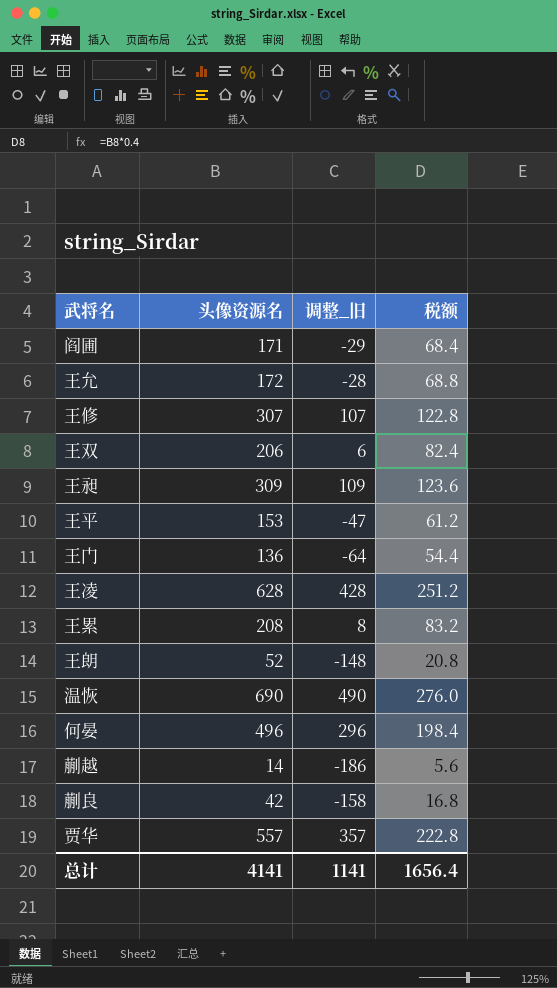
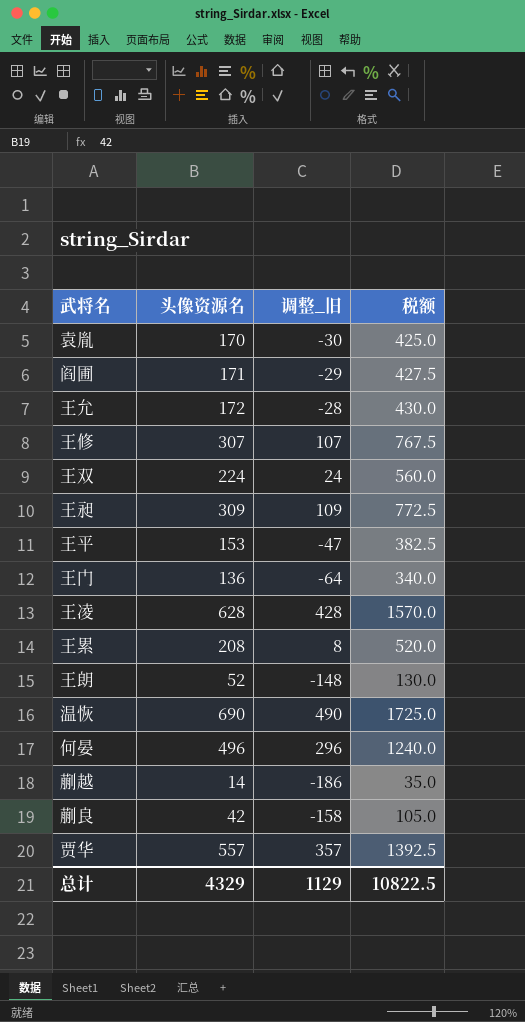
column 税额 | formula: [头像资源名] * 0.4 -> [头像资源名] * 2.5
row 袁胤: none -> 170 | -30 | 425.0
王双 | 头像资源名: 206 -> 224
王双 | 调整_旧: 6 -> 24
总计 | 头像资源名: 4141 -> 4329
总计 | 调整_旧: 1141 -> 1129
总计 | 税额: 1656.4 -> 10822.5

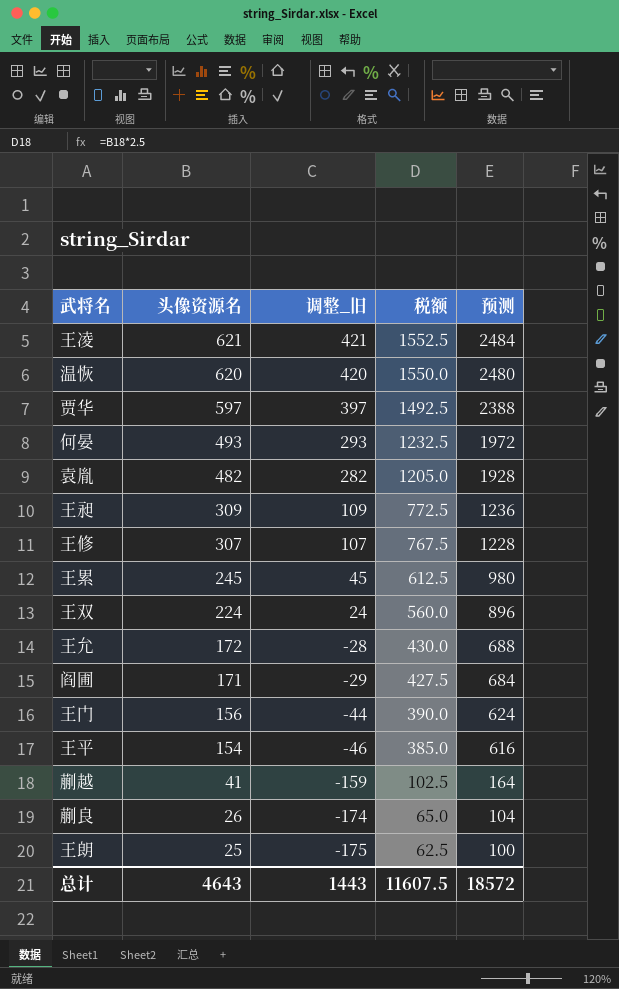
row order: none -> 头像资源名 descending
column 预测 | formula: none -> [头像资源名] * 4
王凌 | 头像资源名: 628 -> 621
王凌 | 调整_旧: 428 -> 421
王凌 | 税额: 1570.0 -> 1552.5
温恢 | 头像资源名: 690 -> 620
温恢 | 调整_旧: 490 -> 420
温恢 | 税额: 1725.0 -> 1550.0
贾华 | 头像资源名: 557 -> 597
贾华 | 调整_旧: 357 -> 397
贾华 | 税额: 1392.5 -> 1492.5
何晏 | 头像资源名: 496 -> 493
何晏 | 调整_旧: 296 -> 293
何晏 | 税额: 1240.0 -> 1232.5
袁胤 | 头像资源名: 170 -> 482
袁胤 | 调整_旧: -30 -> 282
袁胤 | 税额: 425.0 -> 1205.0
王累 | 头像资源名: 208 -> 245
王累 | 调整_旧: 8 -> 45
王累 | 税额: 520.0 -> 612.5
王门 | 头像资源名: 136 -> 156
王门 | 调整_旧: -64 -> -44
王门 | 税额: 340.0 -> 390.0
王平 | 头像资源名: 153 -> 154
王平 | 调整_旧: -47 -> -46
王平 | 税额: 382.5 -> 385.0
蒯越 | 头像资源名: 14 -> 41
蒯越 | 调整_旧: -186 -> -159
蒯越 | 税额: 35.0 -> 102.5
蒯良 | 头像资源名: 42 -> 26
蒯良 | 调整_旧: -158 -> -174
蒯良 | 税额: 105.0 -> 65.0
王朗 | 头像资源名: 52 -> 25
王朗 | 调整_旧: -148 -> -175
王朗 | 税额: 130.0 -> 62.5
总计 | 头像资源名: 4329 -> 4643
总计 | 调整_旧: 1129 -> 1443
总计 | 税额: 10822.5 -> 11607.5

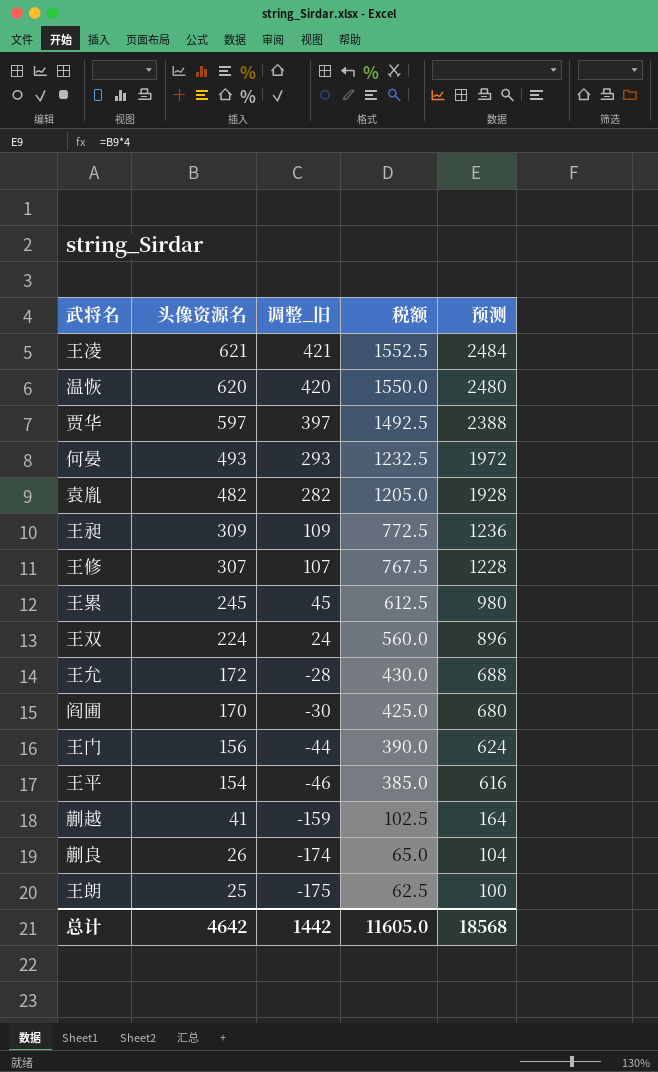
阎圃 | 头像资源名: 171 -> 170
阎圃 | 调整_旧: -29 -> -30
阎圃 | 税额: 427.5 -> 425.0
阎圃 | 预测: 684 -> 680
总计 | 头像资源名: 4643 -> 4642
总计 | 调整_旧: 1443 -> 1442
总计 | 税额: 11607.5 -> 11605.0
总计 | 预测: 18572 -> 18568

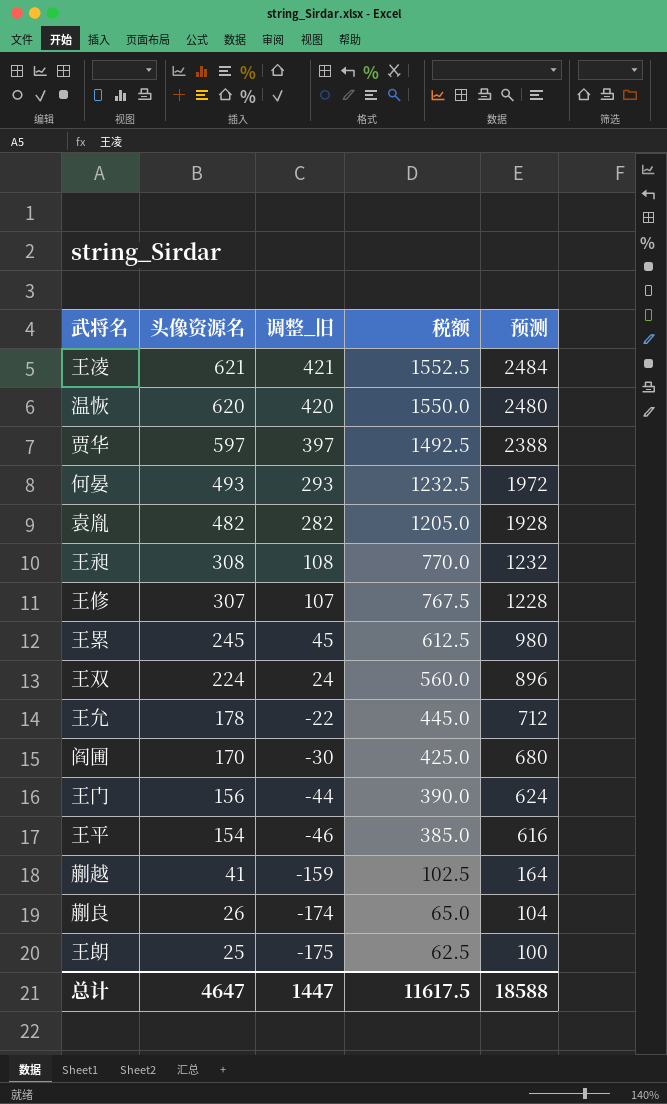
王昶 | 头像资源名: 309 -> 308
王昶 | 调整_旧: 109 -> 108
王昶 | 税额: 772.5 -> 770.0
王昶 | 预测: 1236 -> 1232
王允 | 头像资源名: 172 -> 178
王允 | 调整_旧: -28 -> -22
王允 | 税额: 430.0 -> 445.0
王允 | 预测: 688 -> 712
总计 | 头像资源名: 4642 -> 4647
总计 | 调整_旧: 1442 -> 1447
总计 | 税额: 11605.0 -> 11617.5
总计 | 预测: 18568 -> 18588

